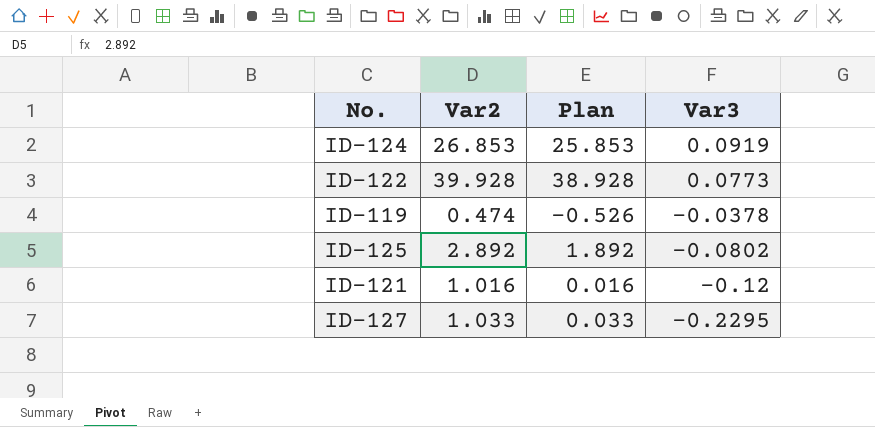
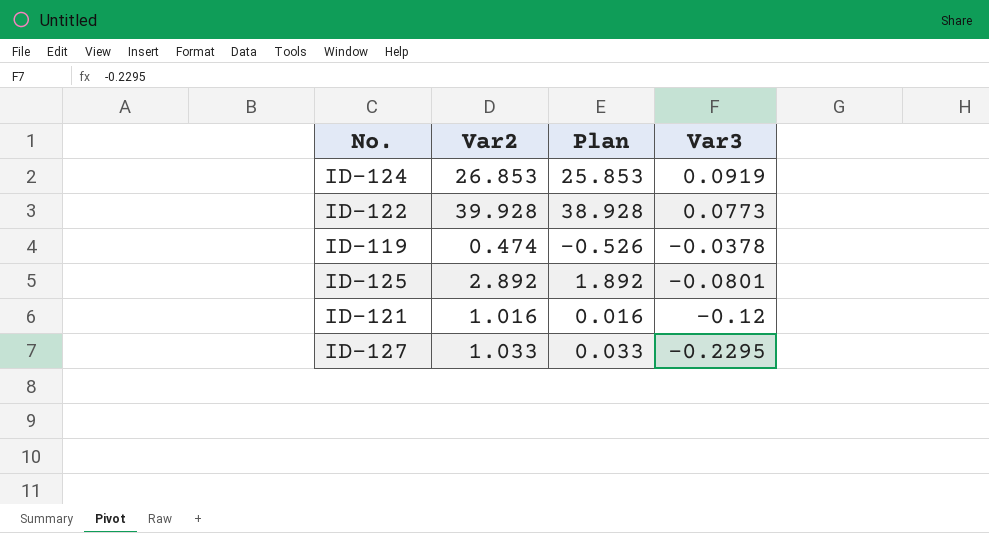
ID-125 | Var3: -0.0802 -> -0.0801

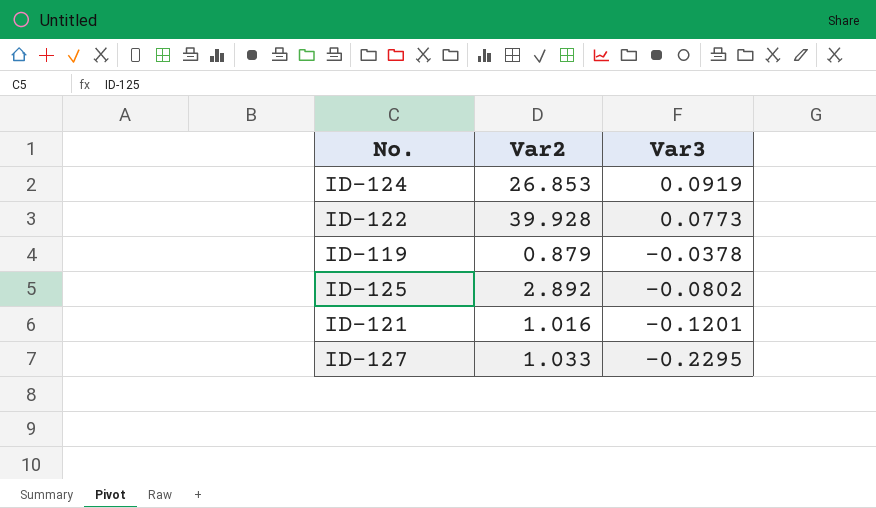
column Plan | formula: [Var2] - 1 -> none
ID-119 | Var2: 0.474 -> 0.879
ID-125 | Var3: -0.0801 -> -0.0802
ID-121 | Var3: -0.12 -> -0.1201

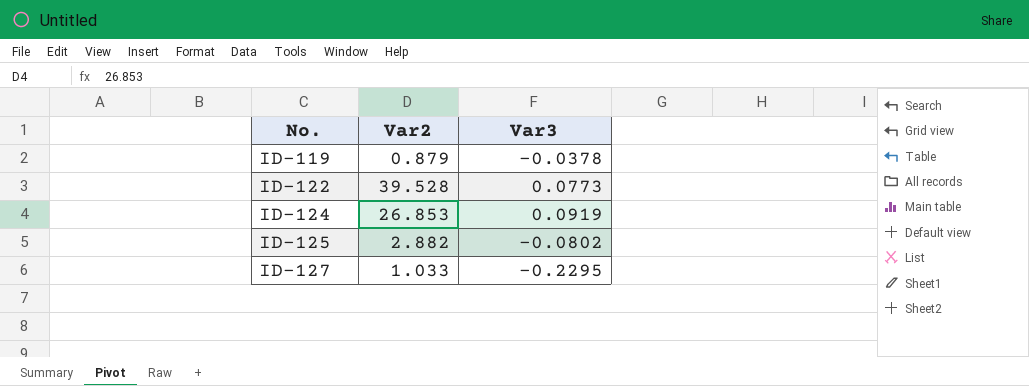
row order: Var3 descending -> No. ascending
row ID-121: 1.016 | -0.1201 -> none
ID-122 | Var2: 39.928 -> 39.528
ID-125 | Var2: 2.892 -> 2.882

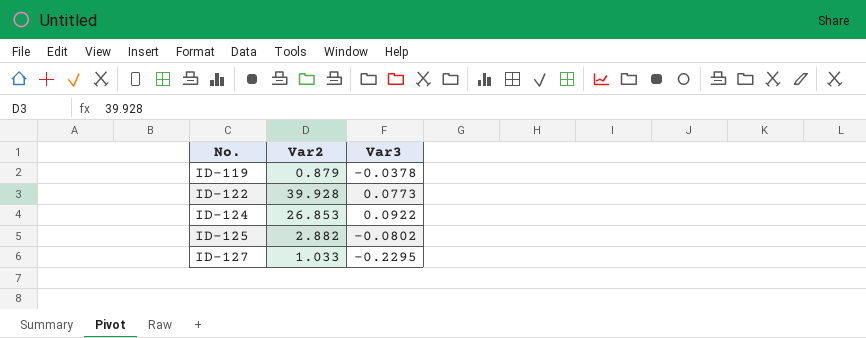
ID-122 | Var2: 39.528 -> 39.928
ID-124 | Var3: 0.0919 -> 0.0922

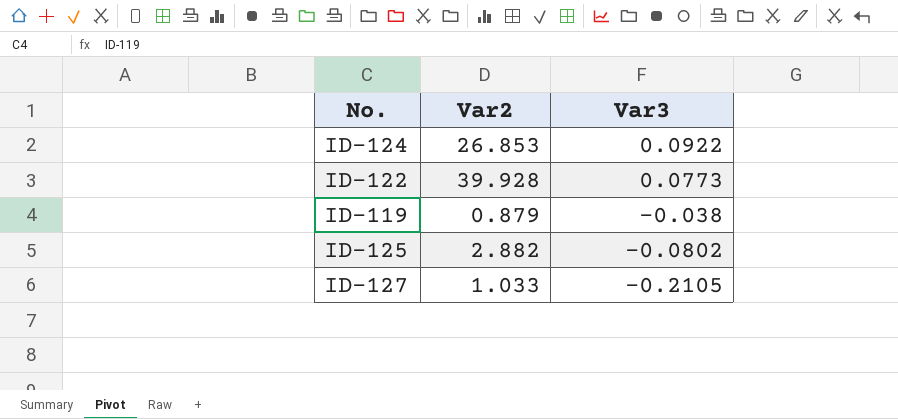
row order: No. ascending -> Var3 descending
ID-119 | Var3: -0.0378 -> -0.038
ID-127 | Var3: -0.2295 -> -0.2105

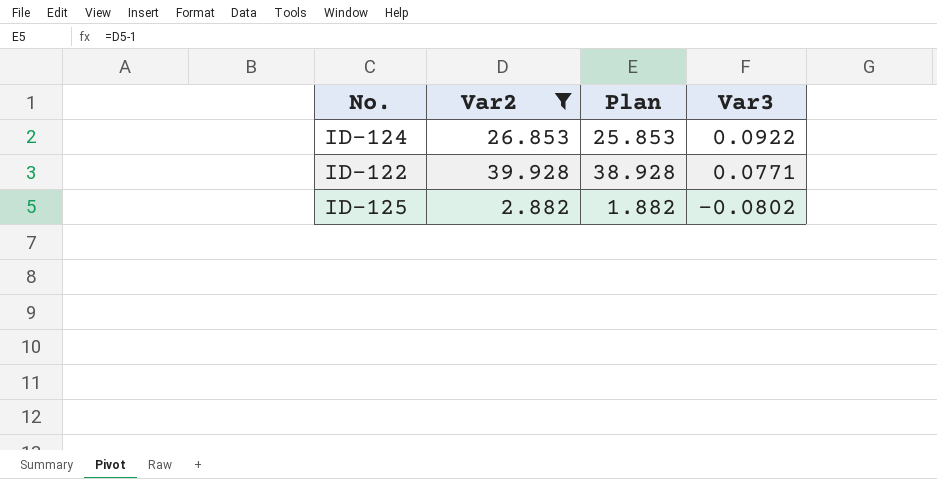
filter: none -> Var2 >= 2.882
column Plan | formula: none -> [Var2] - 1
ID-122 | Var3: 0.0773 -> 0.0771

